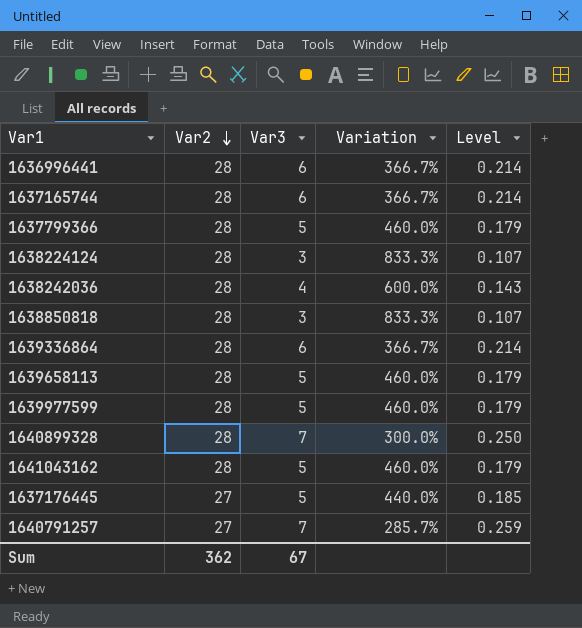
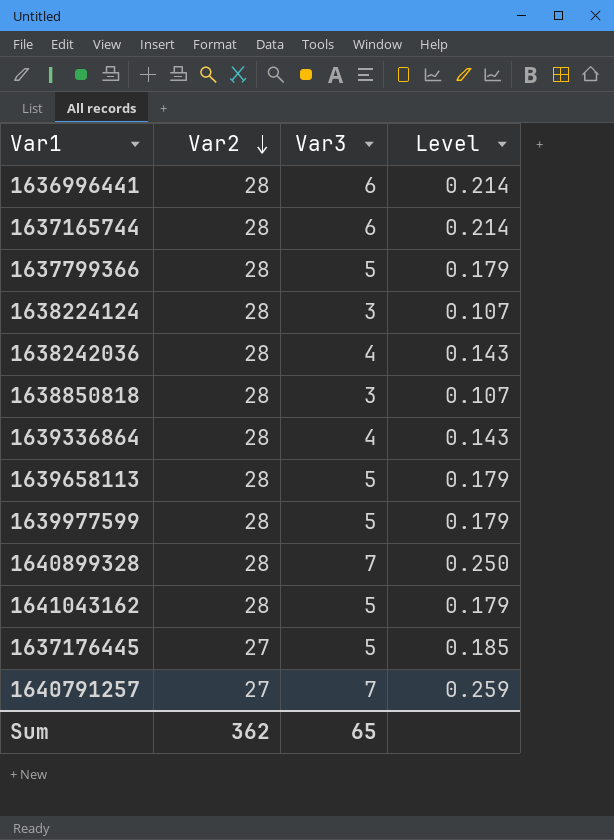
column Variation | formula: ([Var2] - [Var3]) / [Var3] -> none
1639336864 | Var3: 6 -> 4
1639336864 | Level: 0.214 -> 0.143
Sum | Var3: 67 -> 65

